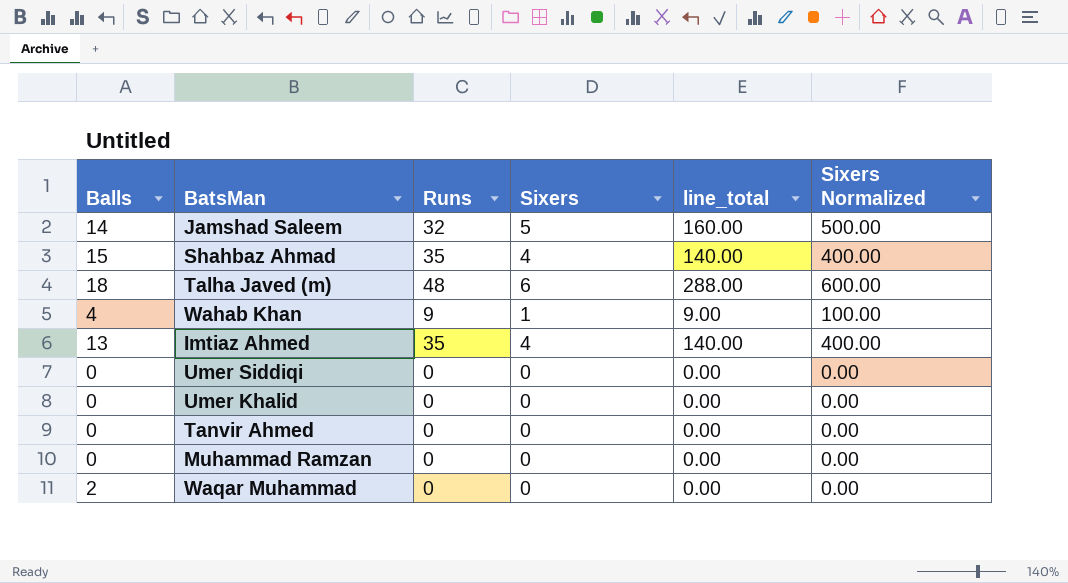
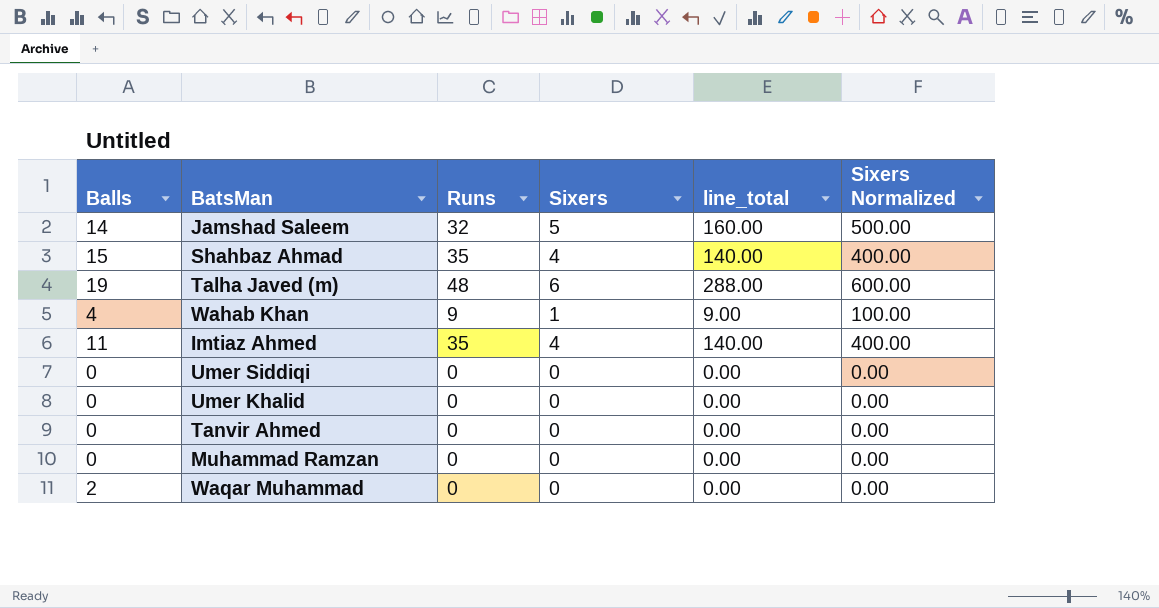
Talha Javed (m) | Balls: 18 -> 19
Imtiaz Ahmed | Balls: 13 -> 11

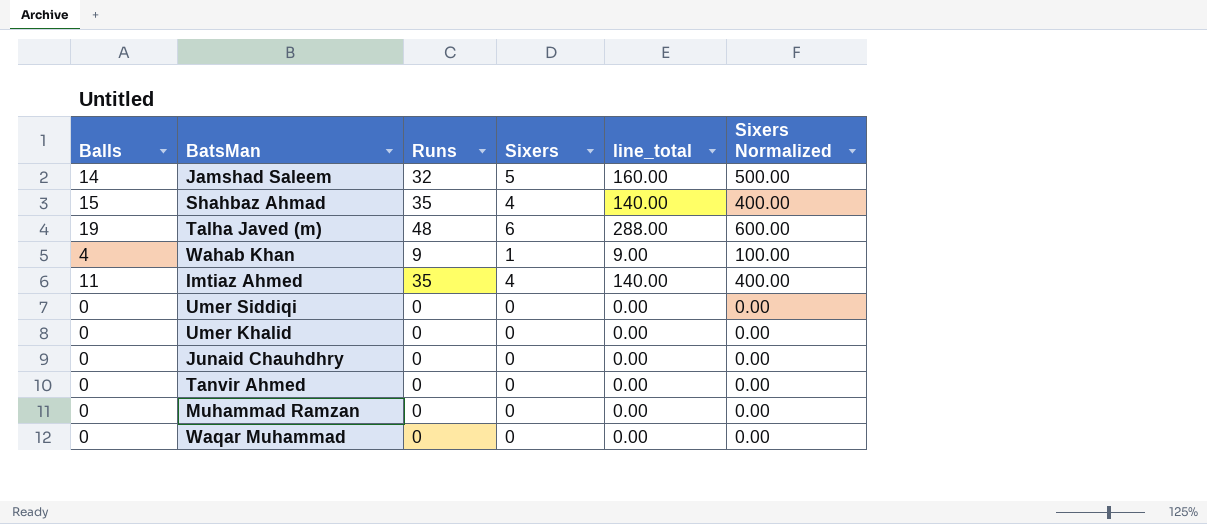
row Junaid Chauhdhry: none -> 0 | 0 | 0 | 0.00 | 0.00
Waqar Muhammad | Balls: 2 -> 0

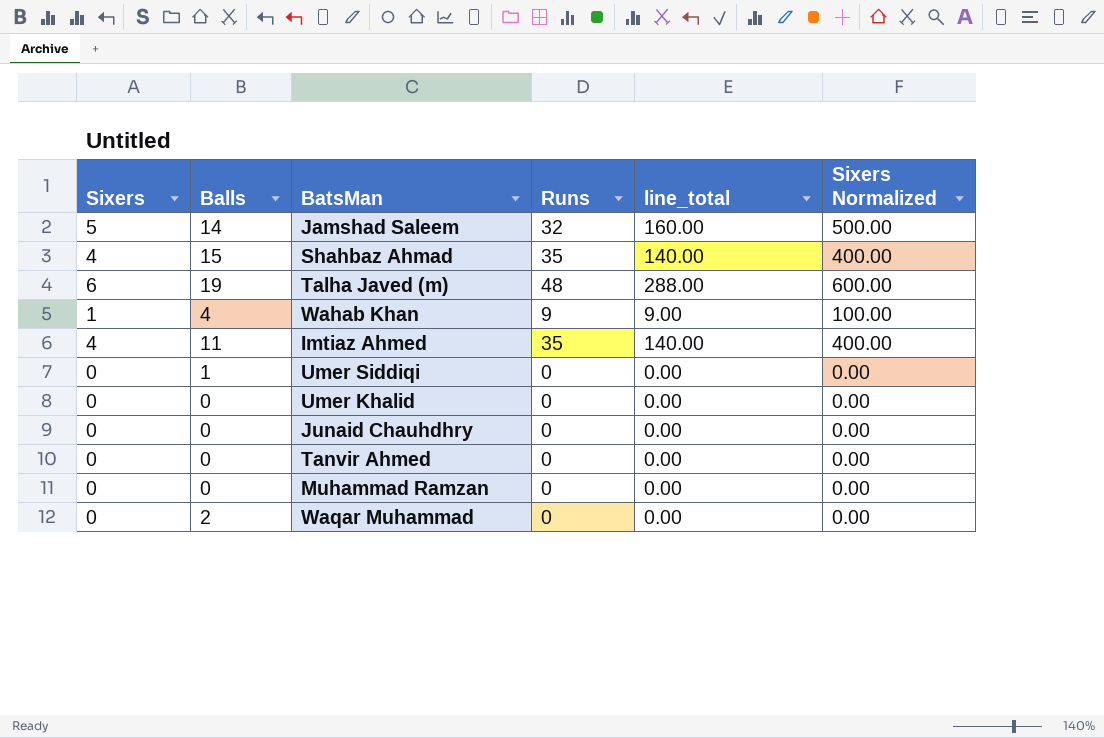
column Sixers | position: 4 -> 1
Umer Siddiqi | Balls: 0 -> 1
Waqar Muhammad | Balls: 0 -> 2

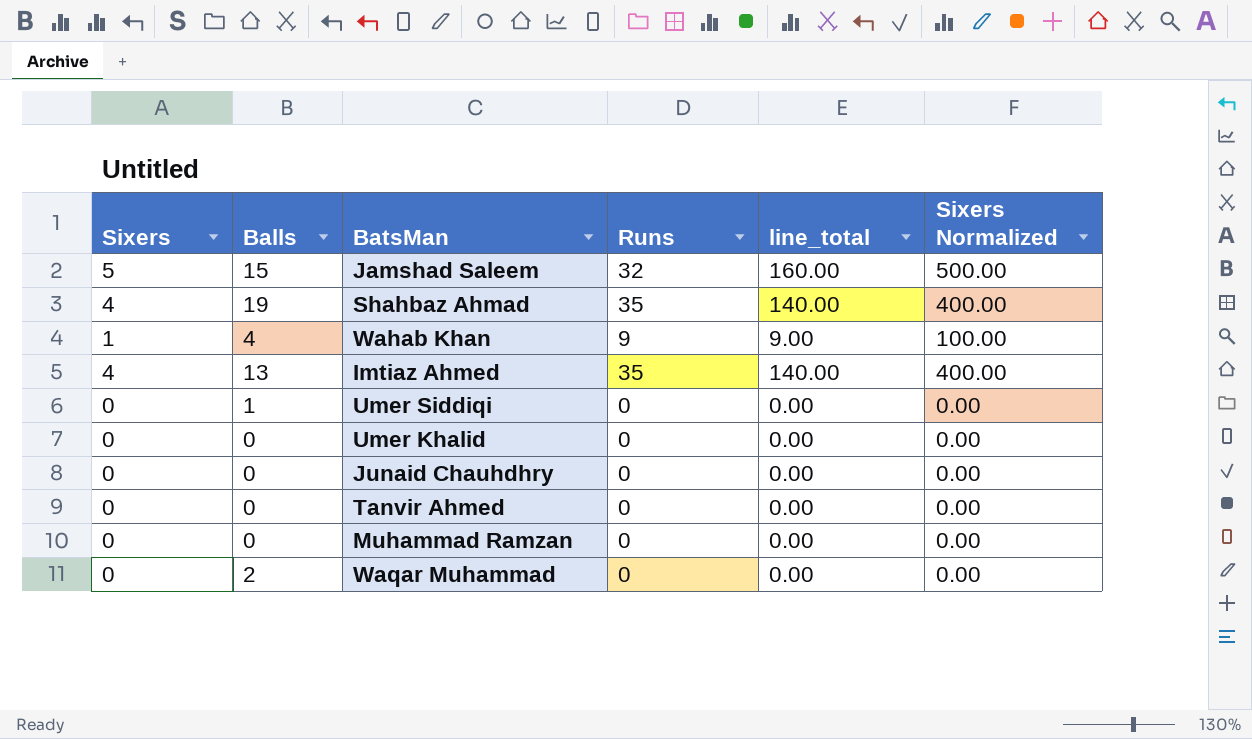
row Talha Javed (m): 6 | 19 | 48 | 288.00 | 600.00 -> none
Jamshad Saleem | Balls: 14 -> 15
Shahbaz Ahmad | Balls: 15 -> 19
Imtiaz Ahmed | Balls: 11 -> 13

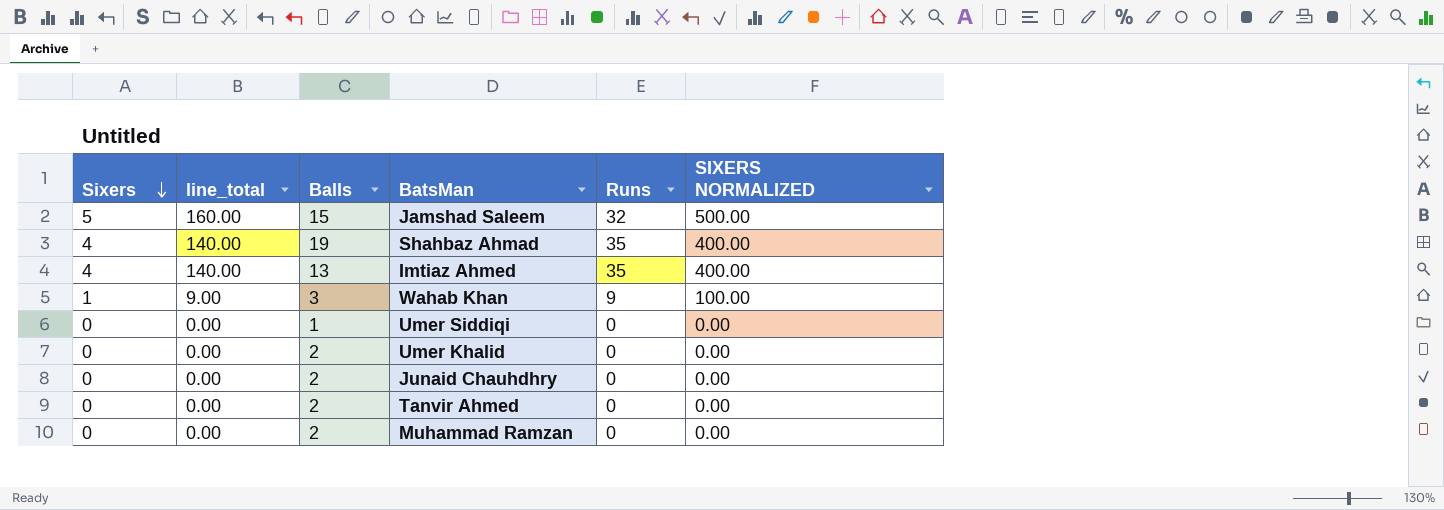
row order: none -> Sixers descending
column line_total | position: 5 -> 2
column name: Sixers Normalized -> SIXERS NORMALIZED
row Waqar Muhammad: 0 | 2 | 0 | 0.00 | 0.00 -> none
Wahab Khan | Balls: 4 -> 3
Umer Khalid | Balls: 0 -> 2
Junaid Chauhdhry | Balls: 0 -> 2
Tanvir Ahmed | Balls: 0 -> 2
Muhammad Ramzan | Balls: 0 -> 2

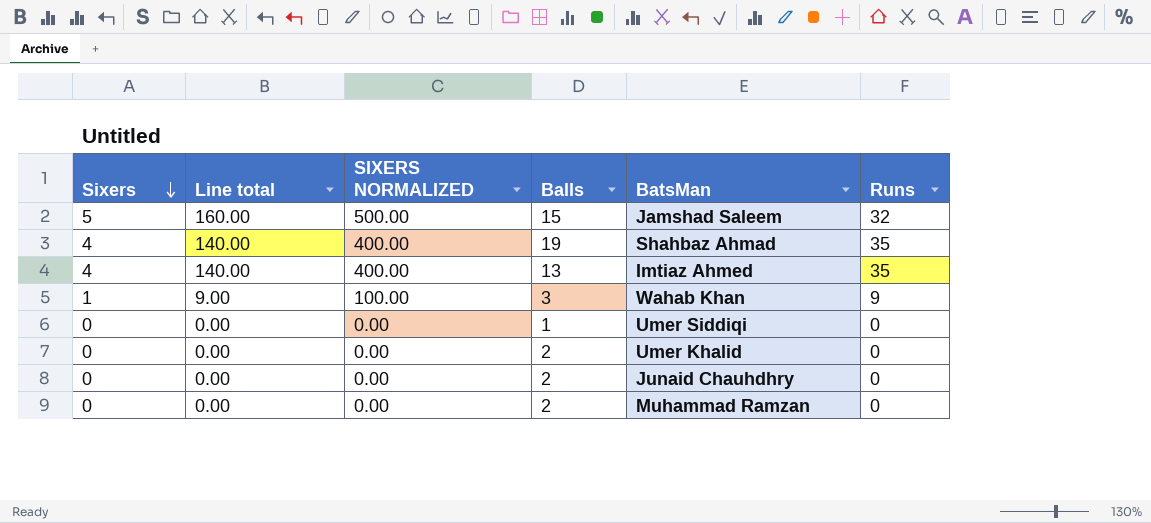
column name: line_total -> Line total
column SIXERS NORMALIZED | position: 6 -> 3
row Tanvir Ahmed: 0 | 0.00 | 2 | 0 | 0.00 -> none

